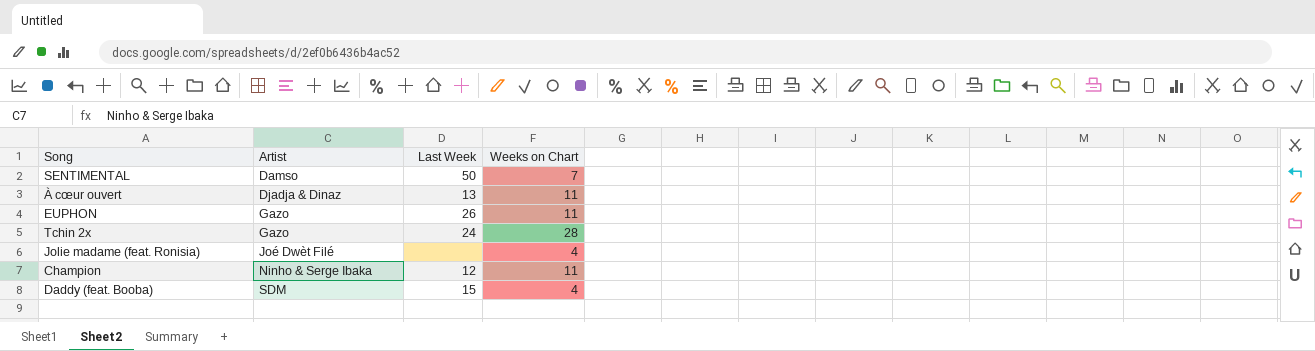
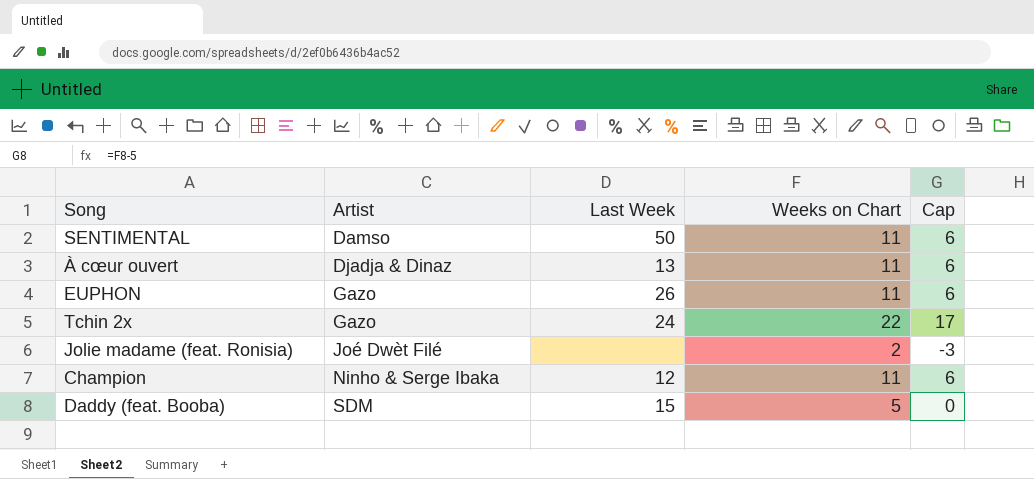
column Cap | formula: none -> [Weeks on Chart] - 5
SENTIMENTAL | Weeks on Chart: 7 -> 11
Tchin 2x | Weeks on Chart: 28 -> 22
Jolie madame (feat. Ronisia) | Weeks on Chart: 4 -> 2
Daddy (feat. Booba) | Weeks on Chart: 4 -> 5

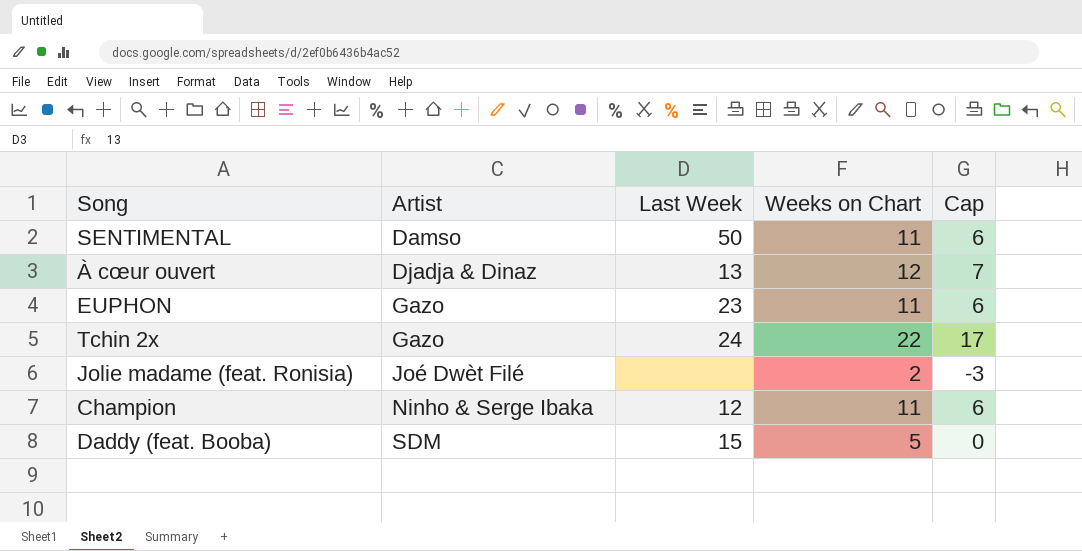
À cœur ouvert | Weeks on Chart: 11 -> 12
À cœur ouvert | Cap: 6 -> 7
EUPHON | Last Week: 26 -> 23

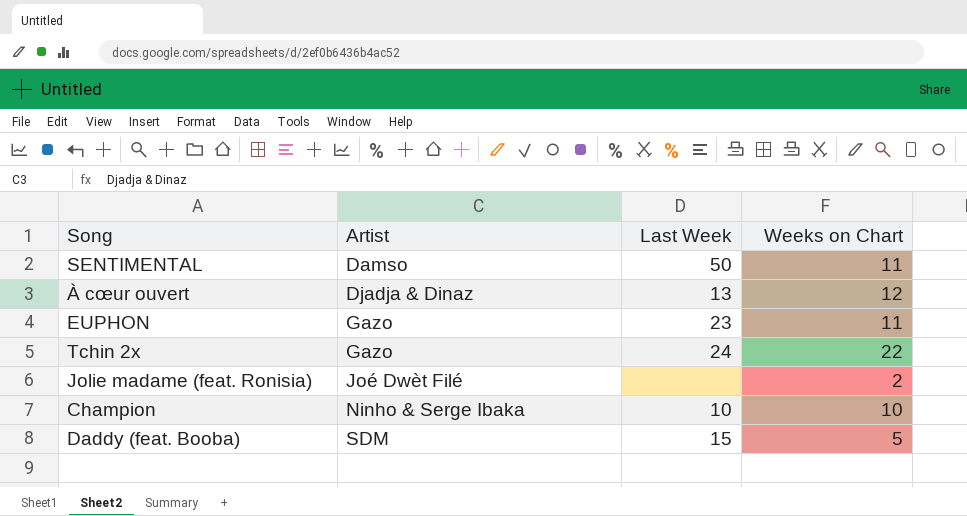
column Cap | formula: [Weeks on Chart] - 5 -> none
Champion | Last Week: 12 -> 10
Champion | Weeks on Chart: 11 -> 10

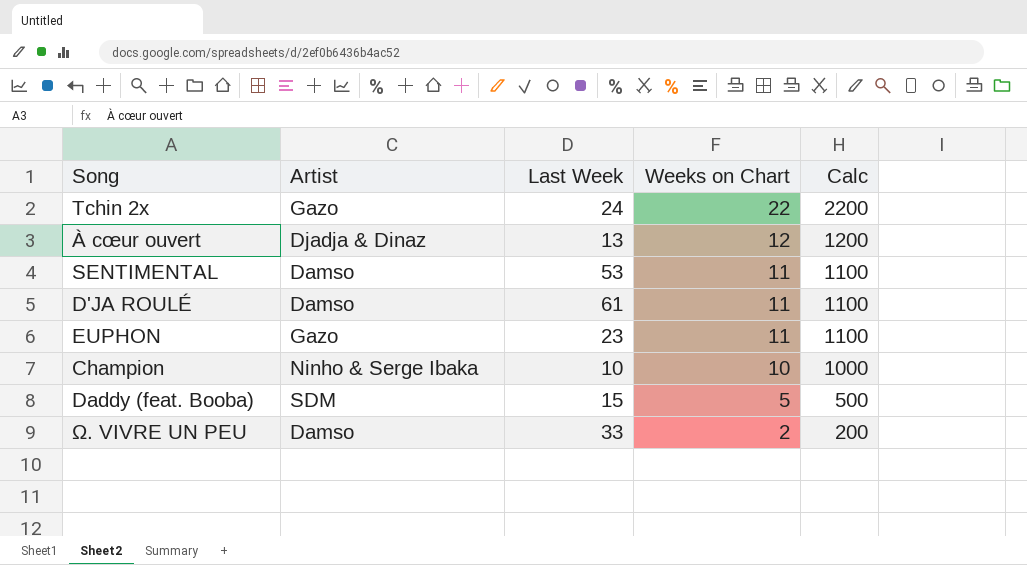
row order: Artist ascending -> Weeks on Chart descending
column Calc | formula: none -> [Weeks on Chart] * 100
row Jolie madame (feat. Ronisia): Joé Dwèt Filé | none | 2 -> none
SENTIMENTAL | Last Week: 50 -> 53
row D'JA ROULÉ: none -> Damso | 61 | 11 | 1100
row Ω. VIVRE UN PEU: none -> Damso | 33 | 2 | 200

